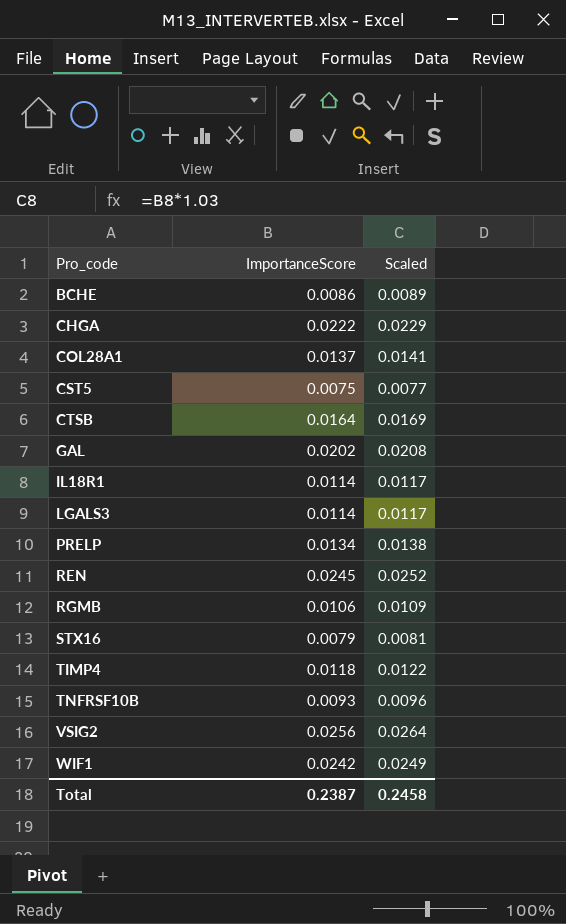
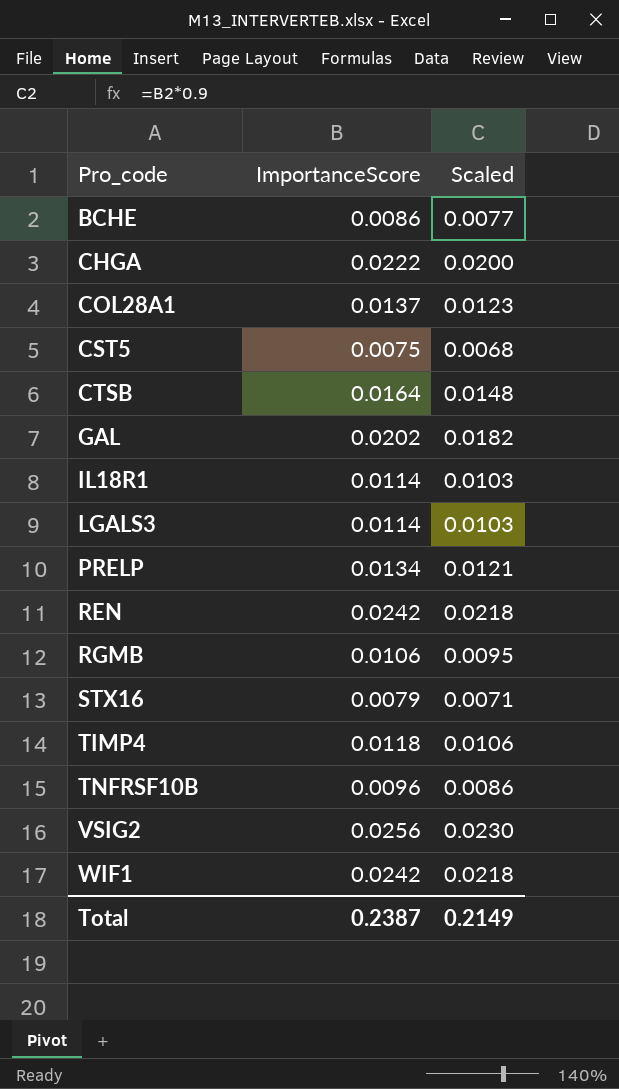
column Scaled | formula: [ImportanceScore] * 1.03 -> [ImportanceScore] * 0.9
REN | ImportanceScore: 0.0245 -> 0.0242
TNFRSF10B | ImportanceScore: 0.0093 -> 0.0096
Total | Scaled: 0.2458 -> 0.2149

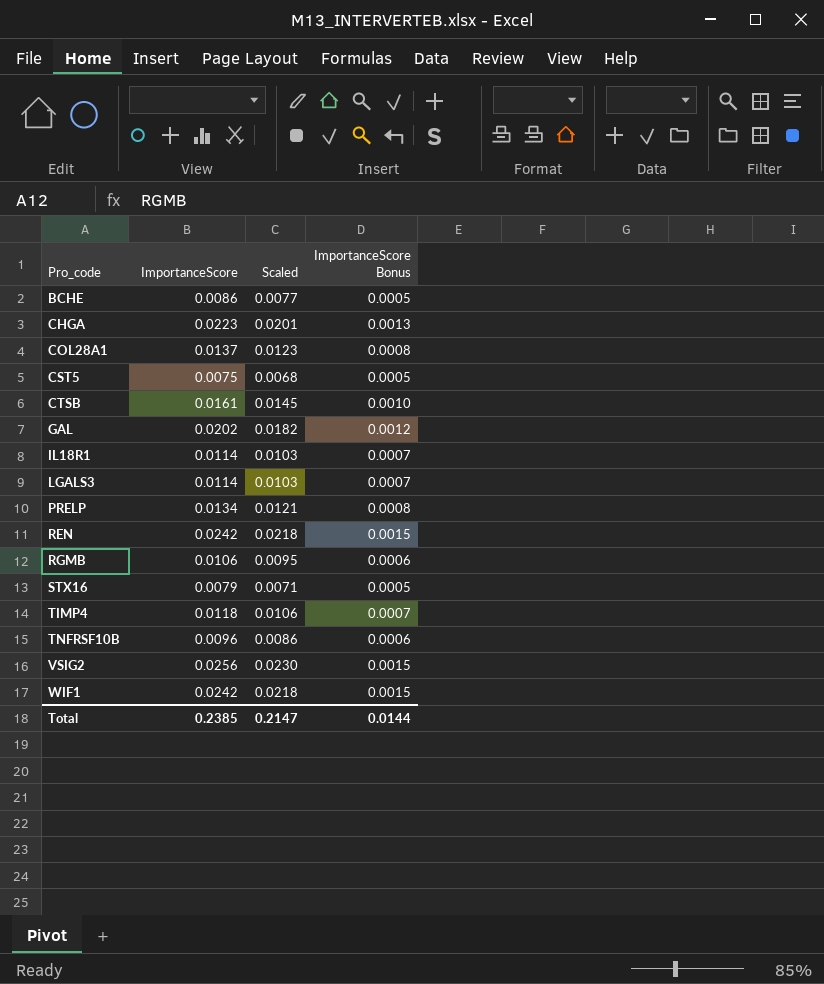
column ImportanceScore Bonus | formula: none -> [ImportanceScore] * 0.06
CHGA | ImportanceScore: 0.0222 -> 0.0223
CHGA | Scaled: 0.0200 -> 0.0201
CTSB | ImportanceScore: 0.0164 -> 0.0161
CTSB | Scaled: 0.0148 -> 0.0145
Total | ImportanceScore: 0.2387 -> 0.2385
Total | Scaled: 0.2149 -> 0.2147

